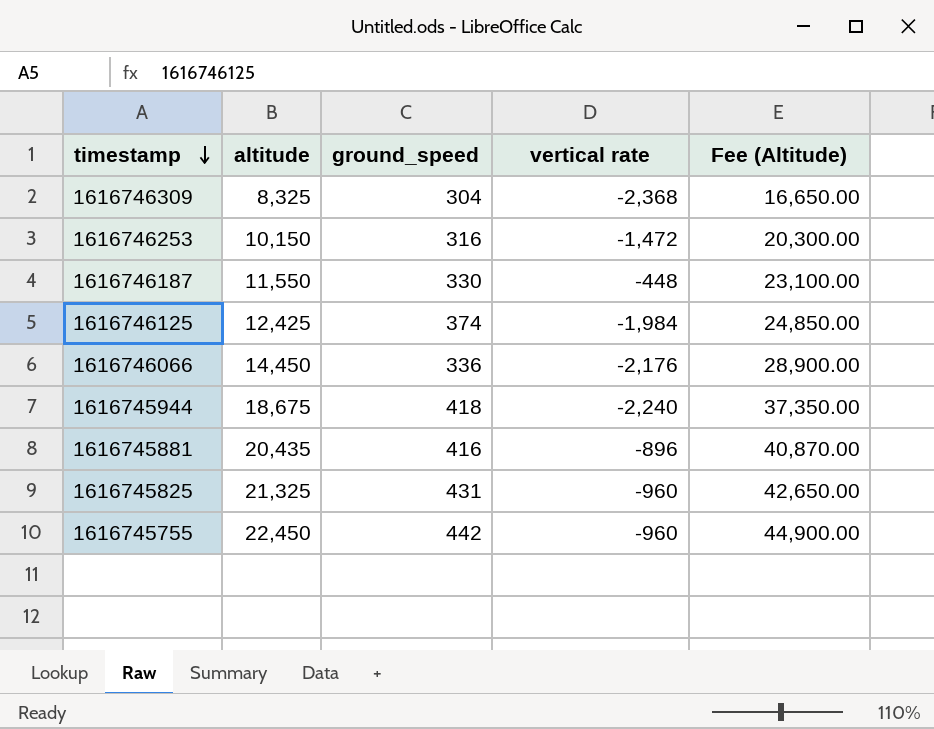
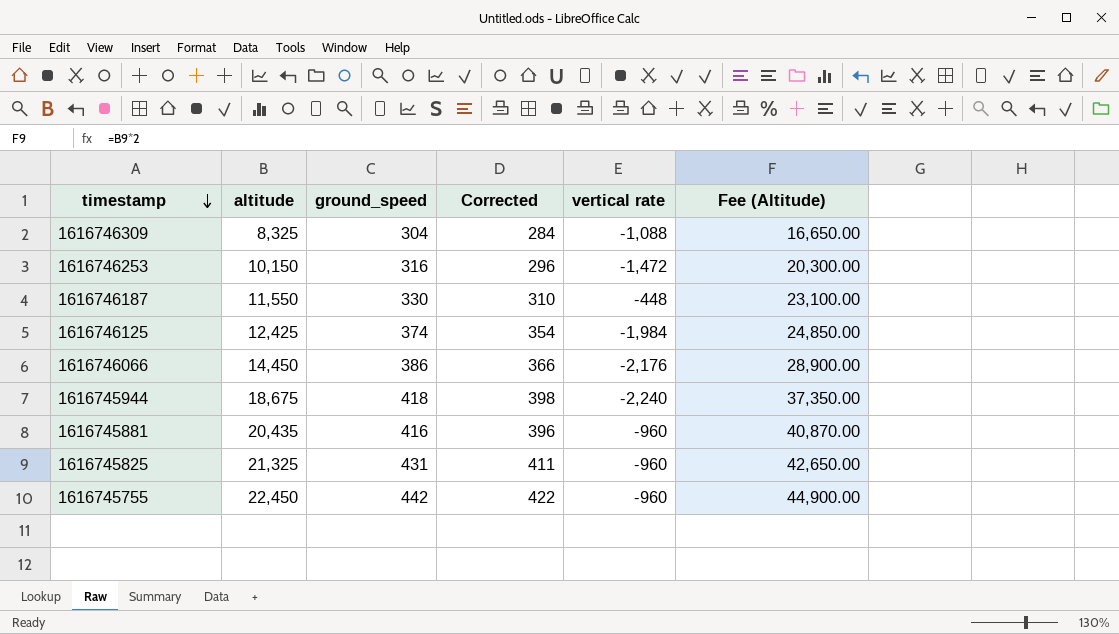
column Corrected | formula: none -> [ground_speed] - 20
1616746309 | vertical rate: -2,368 -> -1,088
1616746066 | ground_speed: 336 -> 386
1616745881 | vertical rate: -896 -> -960

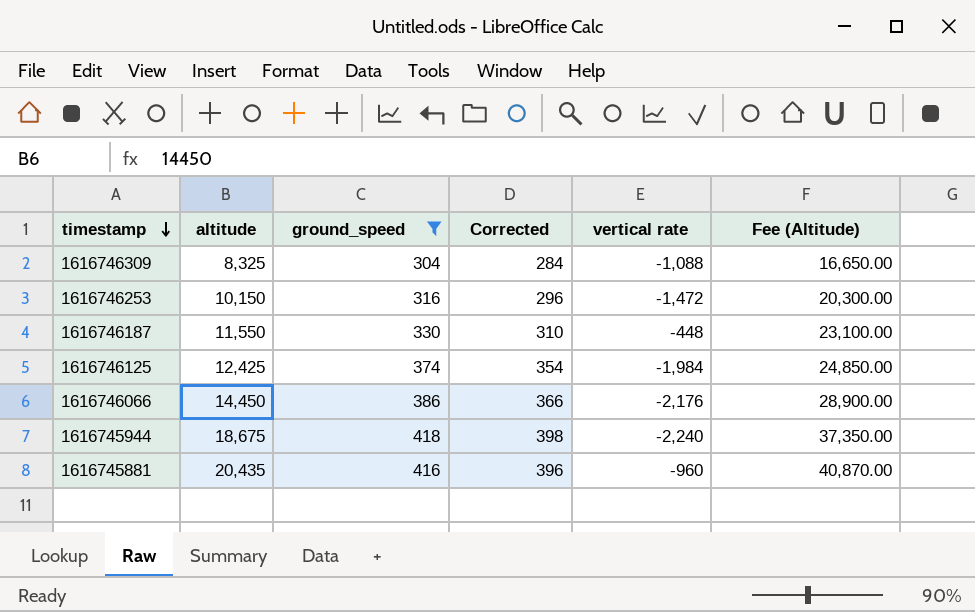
filter: none -> ground_speed <= 418

